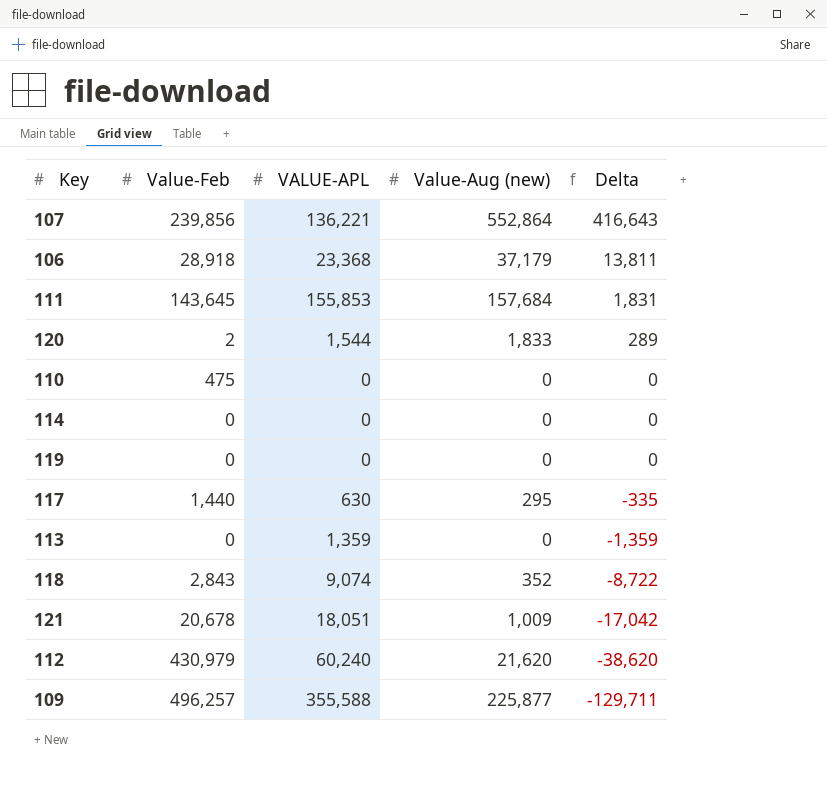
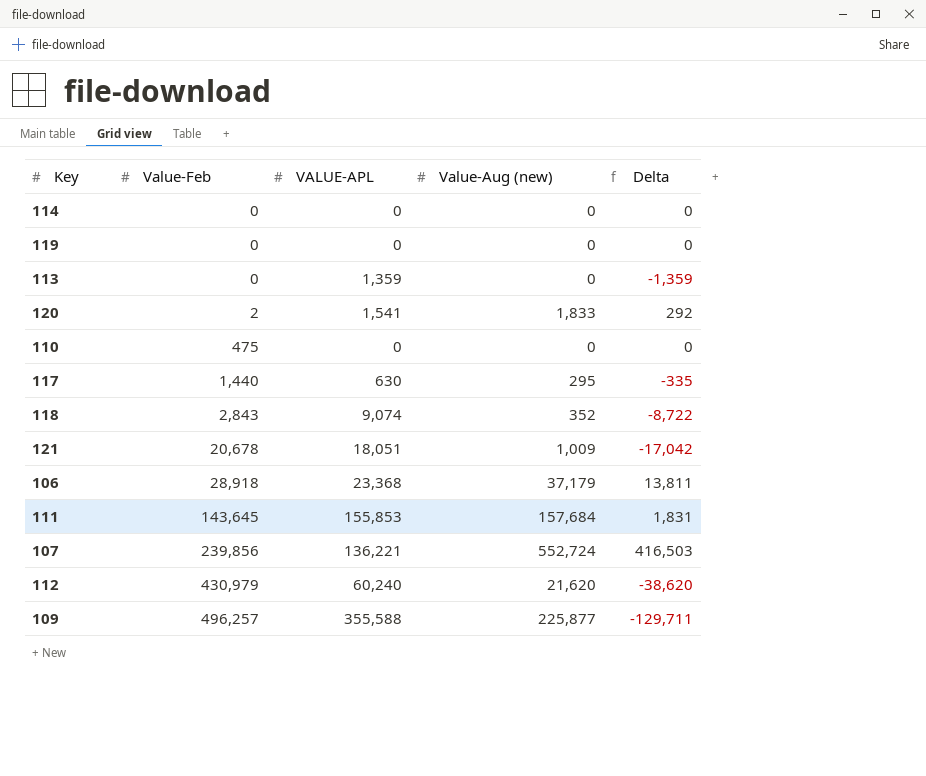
row order: Delta descending -> Value-Feb ascending
120 | VALUE-APL: 1,544 -> 1,541
120 | Delta: 289 -> 292
107 | Value-Aug (new): 552,864 -> 552,724
107 | Delta: 416,643 -> 416,503

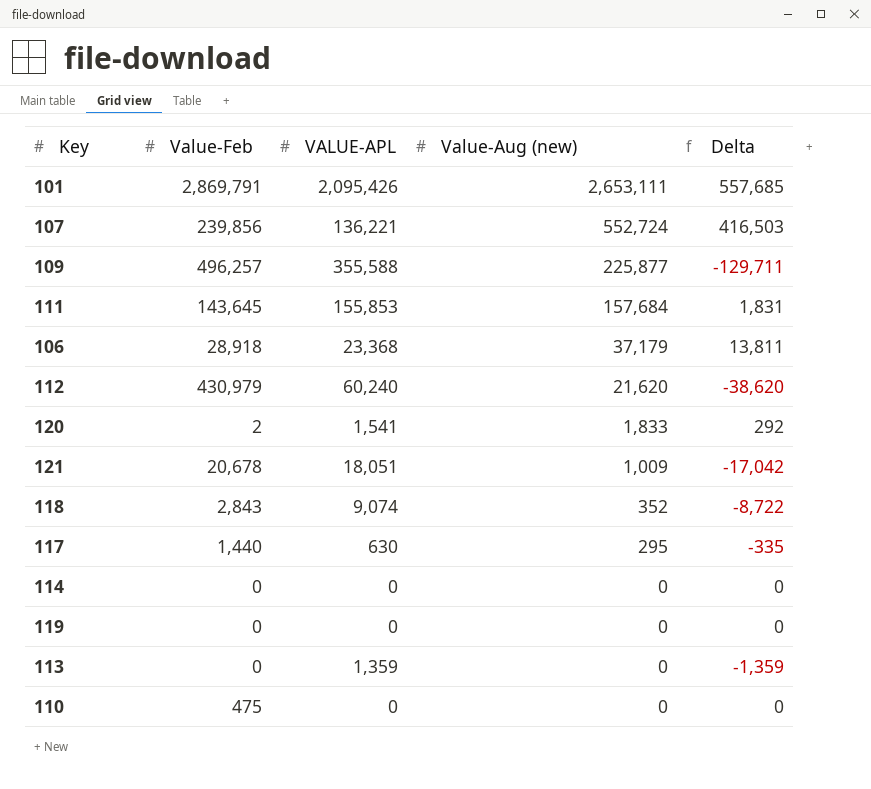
row order: Value-Feb ascending -> Value-Aug (new) descending
row 101: none -> 2,869,791 | 2,095,426 | 2,653,111 | 557,685

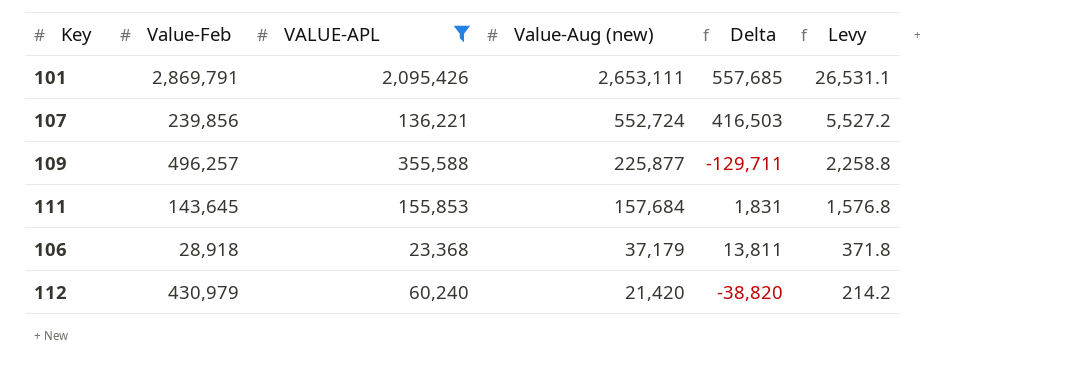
filter: none -> VALUE-APL >= 23,368
column Levy | formula: none -> [Value-Aug (new)] * 0.01
112 | Value-Aug (new): 21,620 -> 21,420
112 | Delta: -38,620 -> -38,820

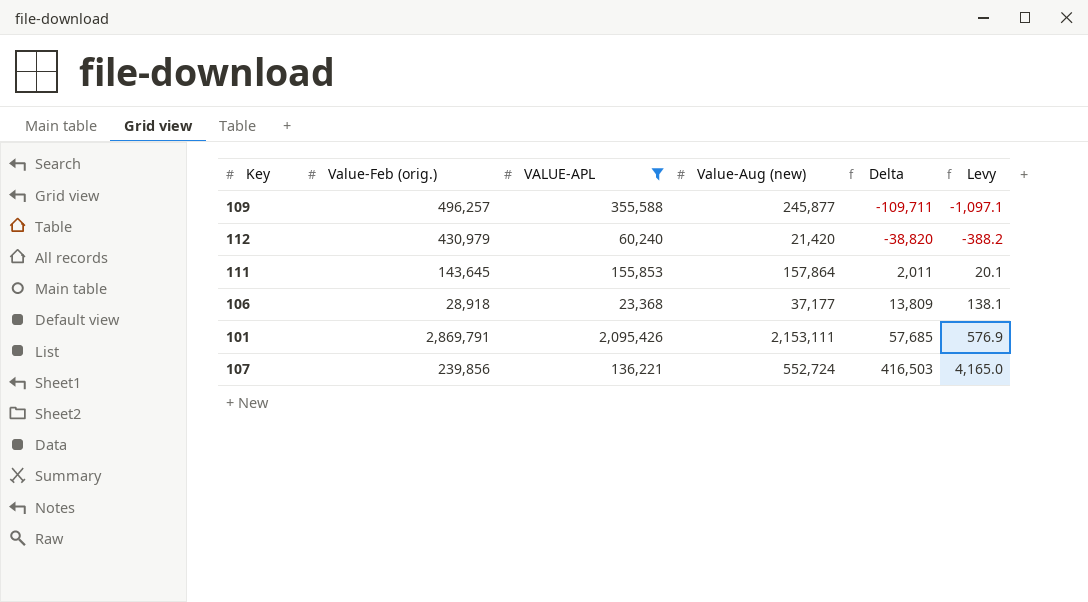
row order: Value-Aug (new) descending -> Delta ascending
column name: Value-Feb -> Value-Feb (orig.)
column Levy | formula: [Value-Aug (new)] * 0.01 -> [Delta] * 0.01
109 | Value-Aug (new): 225,877 -> 245,877
109 | Delta: -129,711 -> -109,711
111 | Value-Aug (new): 157,684 -> 157,864
111 | Delta: 1,831 -> 2,011
106 | Value-Aug (new): 37,179 -> 37,177
106 | Delta: 13,811 -> 13,809
101 | Value-Aug (new): 2,653,111 -> 2,153,111
101 | Delta: 557,685 -> 57,685

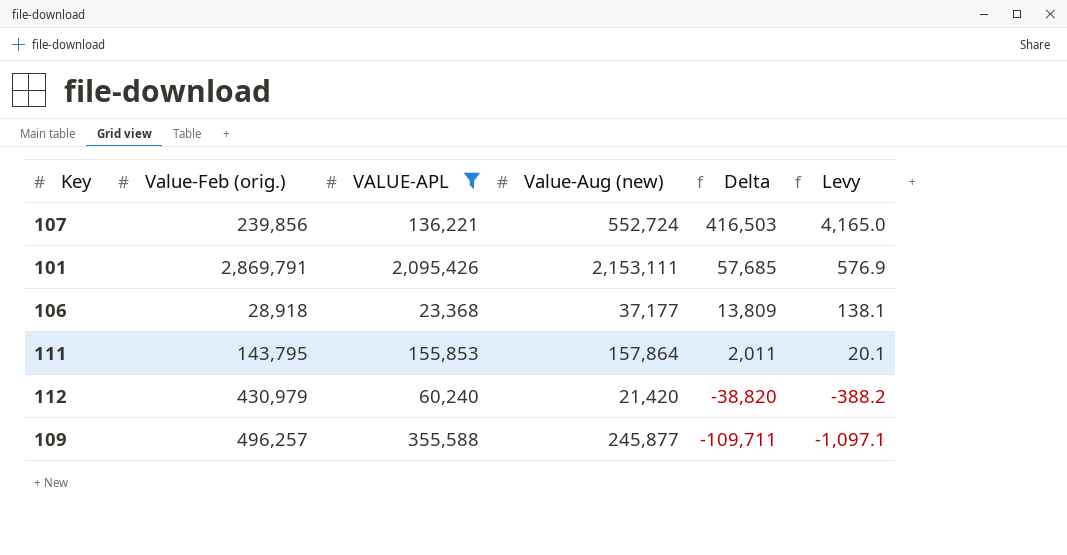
row order: Delta ascending -> Delta descending
111 | Value-Feb (orig.): 143,645 -> 143,795

